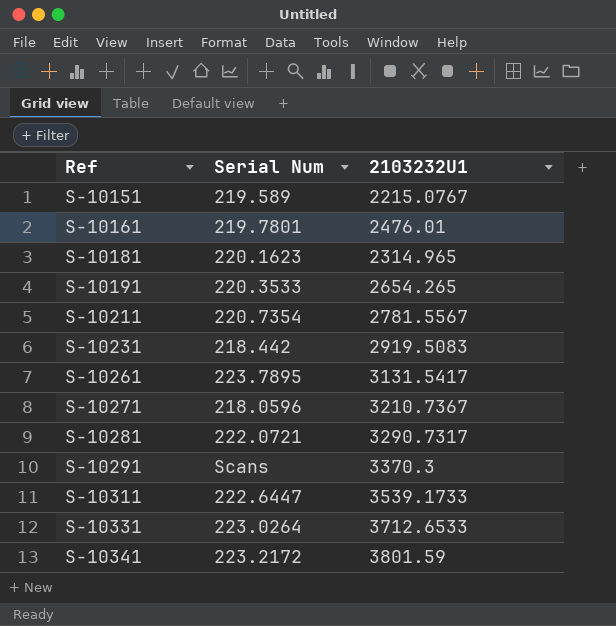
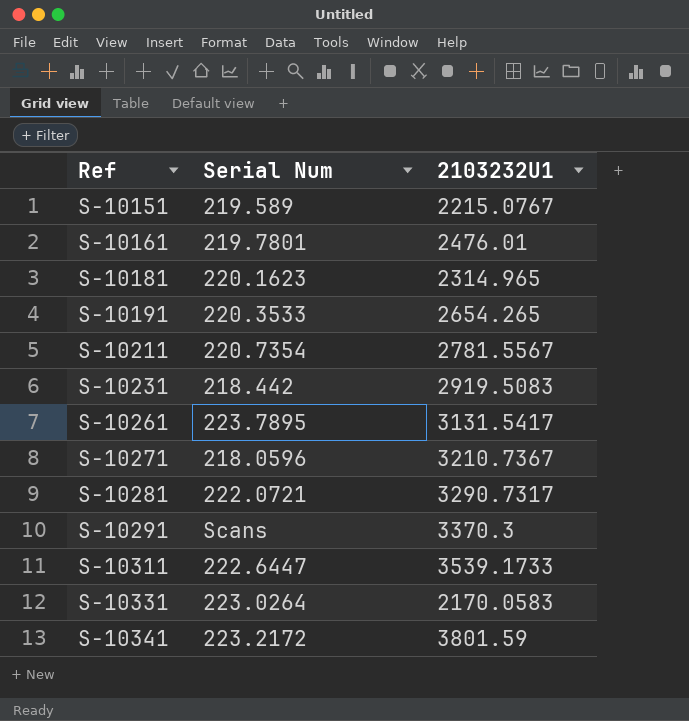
S-10331 | 2103232U1: 3712.6533 -> 2170.0583

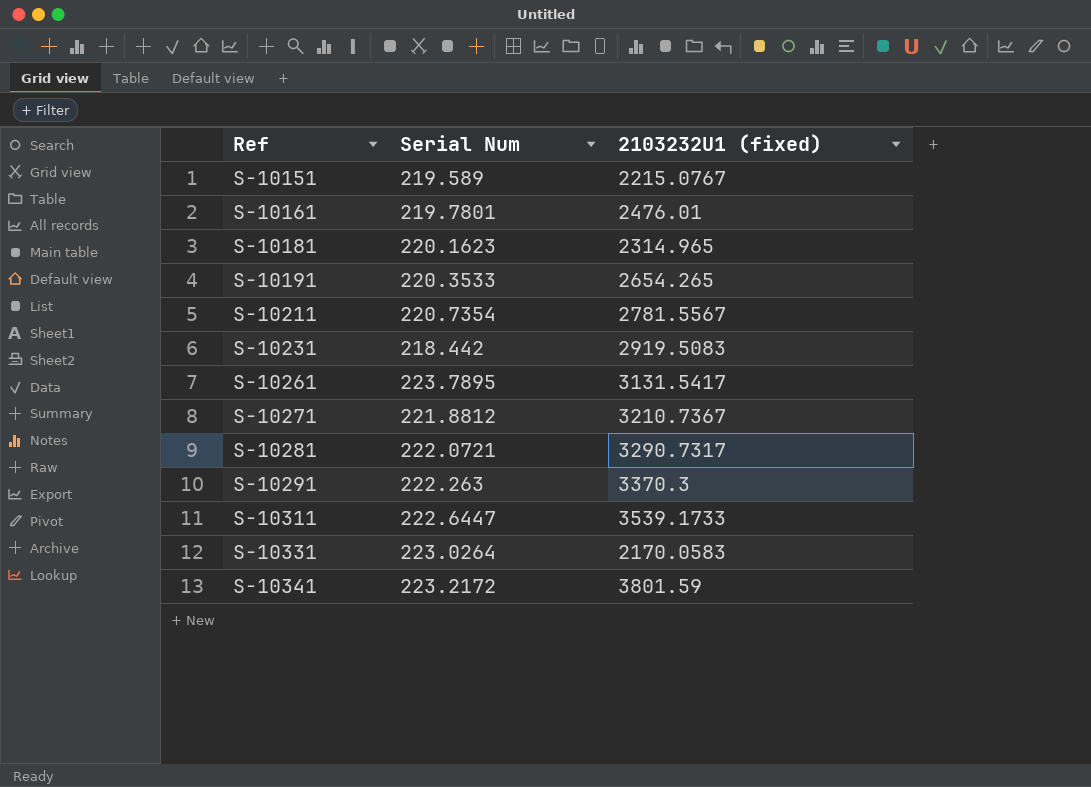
column name: 2103232U1 -> 2103232U1 (fixed)
S-10271 | Serial Num: 218.0596 -> 221.8812
S-10291 | Serial Num: Scans -> 222.263

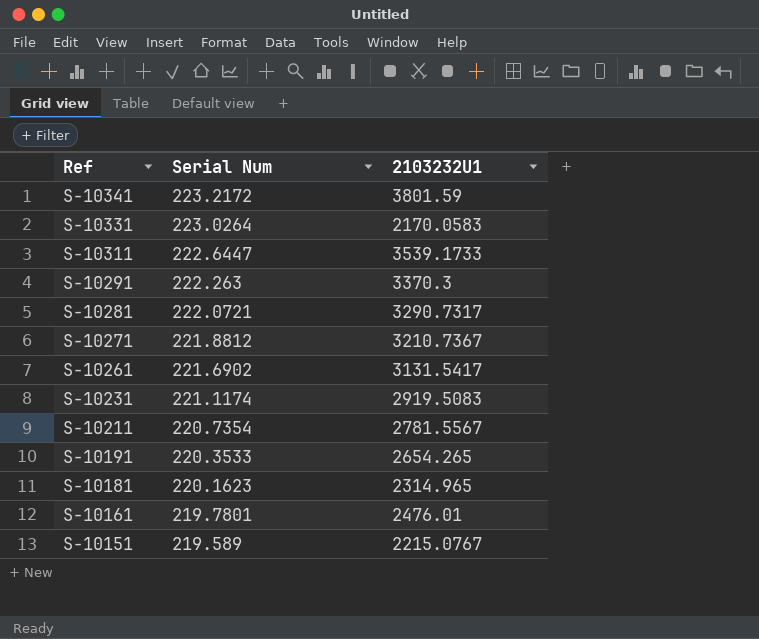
row order: Ref ascending -> Ref descending
column name: 2103232U1 (fixed) -> 2103232U1
S-10261 | Serial Num: 223.7895 -> 221.6902
S-10231 | Serial Num: 218.442 -> 221.1174

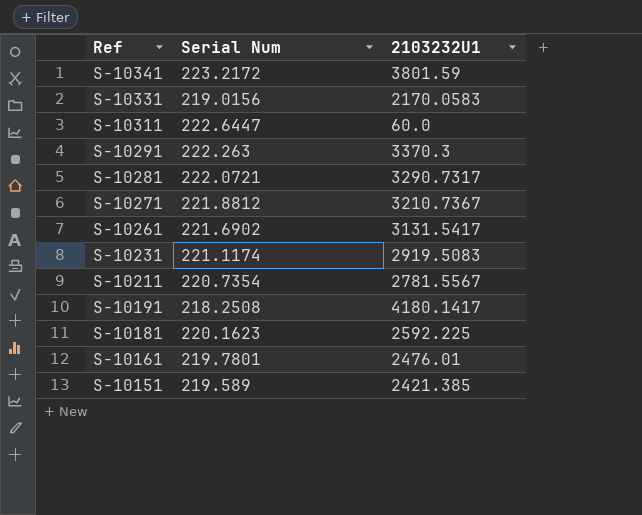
S-10331 | Serial Num: 223.0264 -> 219.0156
S-10311 | 2103232U1: 3539.1733 -> 60.0
S-10191 | Serial Num: 220.3533 -> 218.2508
S-10191 | 2103232U1: 2654.265 -> 4180.1417
S-10181 | 2103232U1: 2314.965 -> 2592.225
S-10151 | 2103232U1: 2215.0767 -> 2421.385

